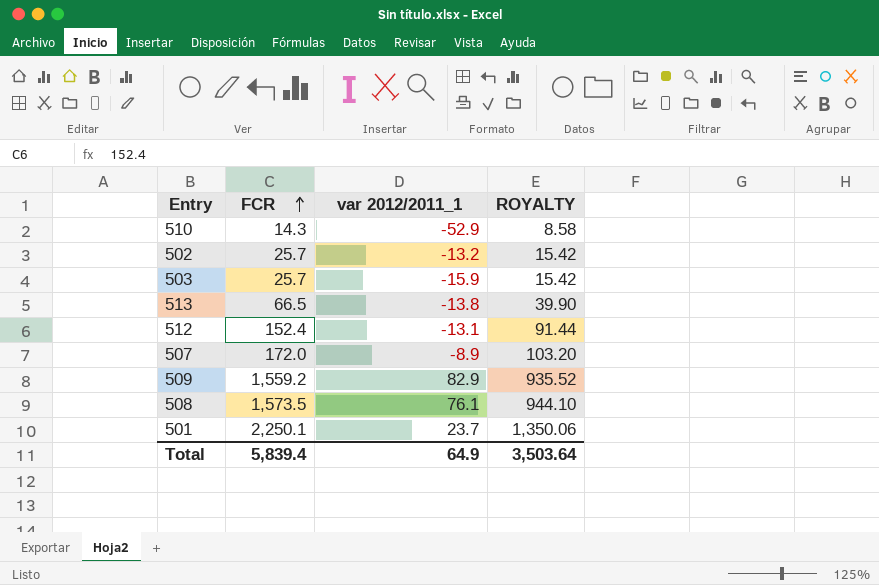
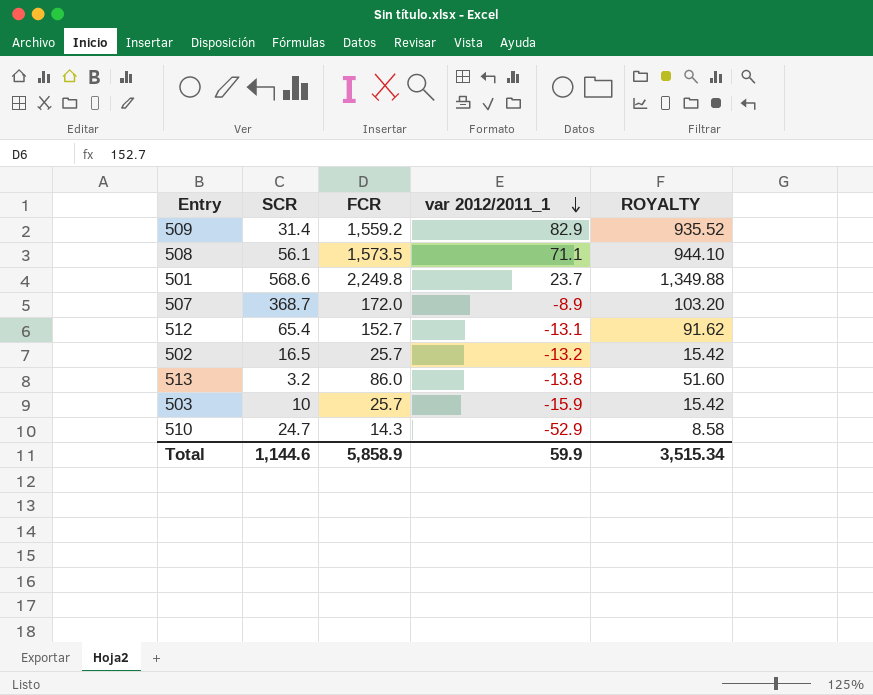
row order: FCR ascending -> var 2012/2011_1 descending
column SCR | position: none -> 2
508 | var 2012/2011_1: 76.1 -> 71.1
501 | FCR: 2,250.1 -> 2,249.8
501 | ROYALTY: 1,350.06 -> 1,349.88
512 | FCR: 152.4 -> 152.7
512 | ROYALTY: 91.44 -> 91.62
513 | FCR: 66.5 -> 86.0
513 | ROYALTY: 39.90 -> 51.60
Total | FCR: 5,839.4 -> 5,858.9
Total | var 2012/2011_1: 64.9 -> 59.9
Total | ROYALTY: 3,503.64 -> 3,515.34

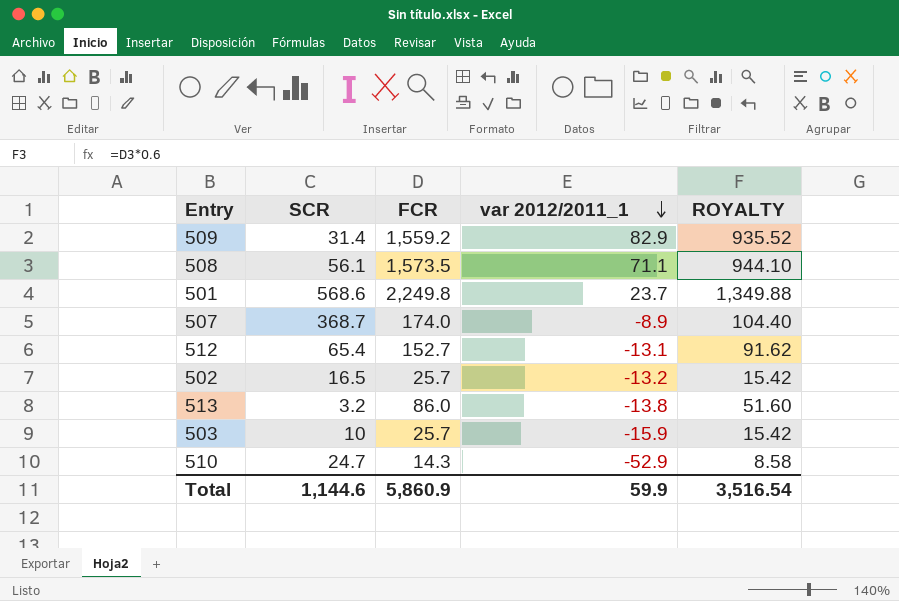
507 | FCR: 172.0 -> 174.0
507 | ROYALTY: 103.20 -> 104.40
Total | FCR: 5,858.9 -> 5,860.9
Total | ROYALTY: 3,515.34 -> 3,516.54

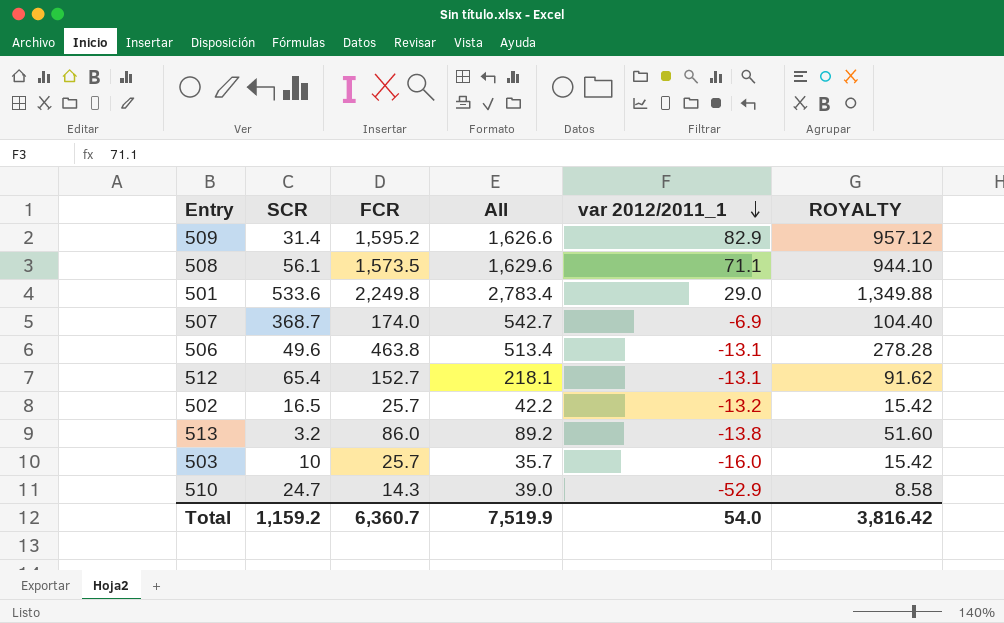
column All | formula: none -> [SCR] + [FCR]
509 | FCR: 1,559.2 -> 1,595.2
509 | ROYALTY: 935.52 -> 957.12
501 | SCR: 568.6 -> 533.6
501 | var 2012/2011_1: 23.7 -> 29.0
507 | var 2012/2011_1: -8.9 -> -6.9
row 506: none -> 49.6 | 463.8 | 513.4 | -13.1 | 278.28
503 | var 2012/2011_1: -15.9 -> -16.0
Total | SCR: 1,144.6 -> 1,159.2
Total | FCR: 5,860.9 -> 6,360.7
Total | var 2012/2011_1: 59.9 -> 54.0
Total | ROYALTY: 3,516.54 -> 3,816.42

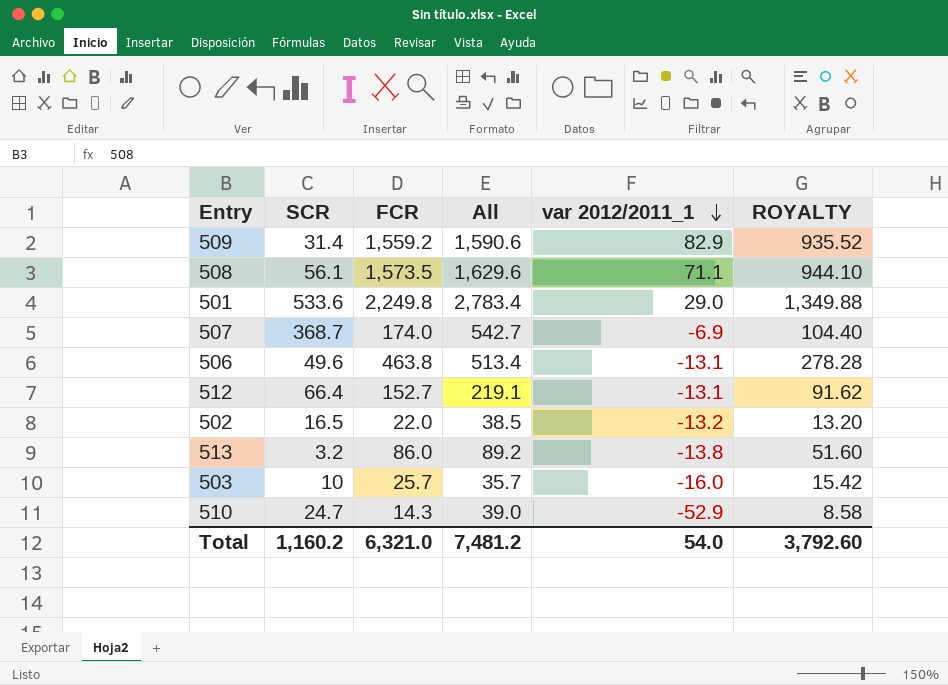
509 | FCR: 1,595.2 -> 1,559.2
509 | All: 1,626.6 -> 1,590.6
509 | ROYALTY: 957.12 -> 935.52
512 | SCR: 65.4 -> 66.4
512 | All: 218.1 -> 219.1
502 | FCR: 25.7 -> 22.0
502 | All: 42.2 -> 38.5
502 | ROYALTY: 15.42 -> 13.20
Total | SCR: 1,159.2 -> 1,160.2
Total | FCR: 6,360.7 -> 6,321.0
Total | All: 7,519.9 -> 7,481.2
Total | ROYALTY: 3,816.42 -> 3,792.60

